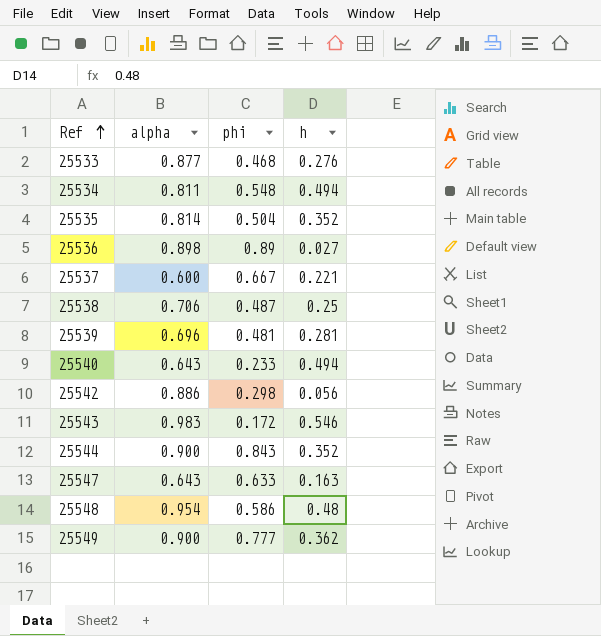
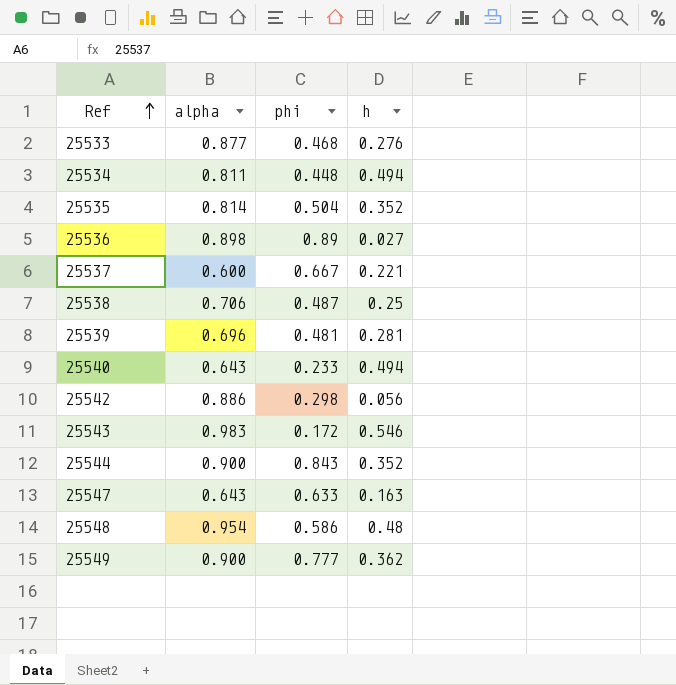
25534 | phi: 0.548 -> 0.448

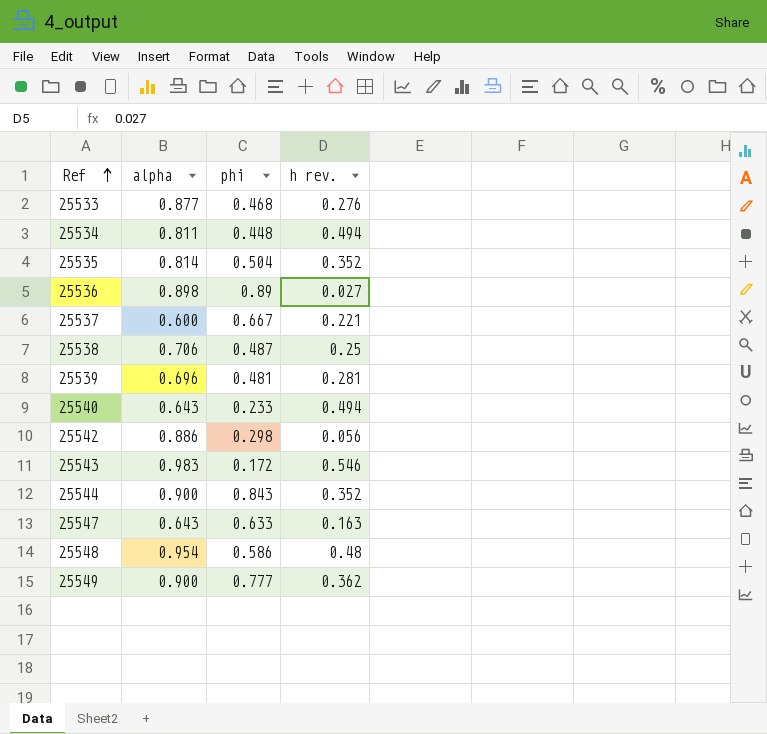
column name: h -> h rev.

